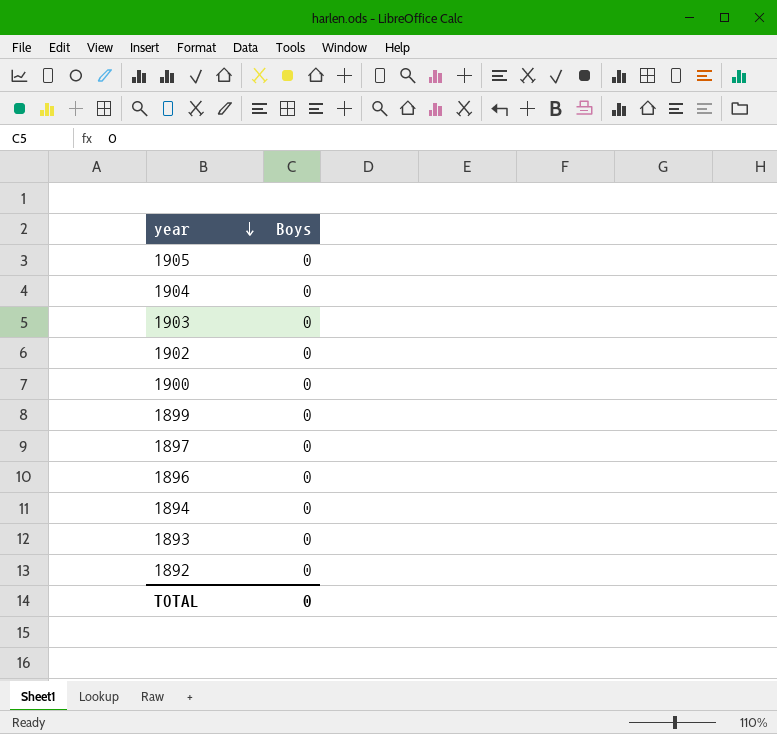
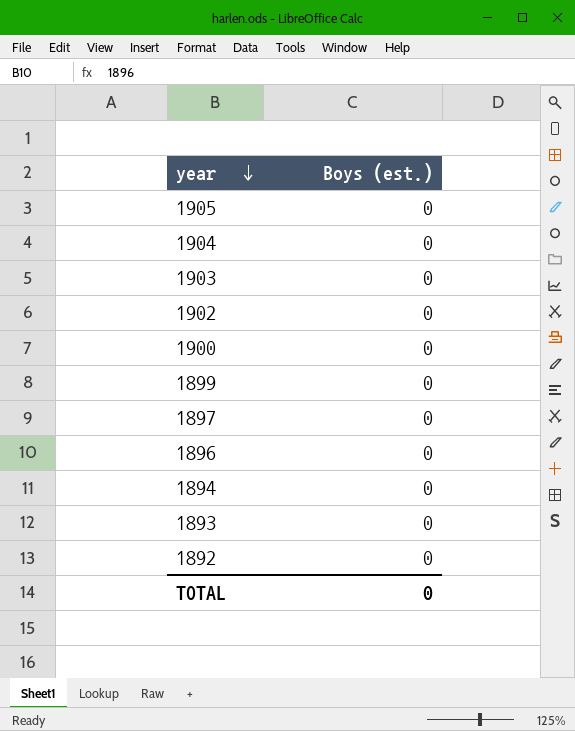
column name: Boys -> Boys (est.)

